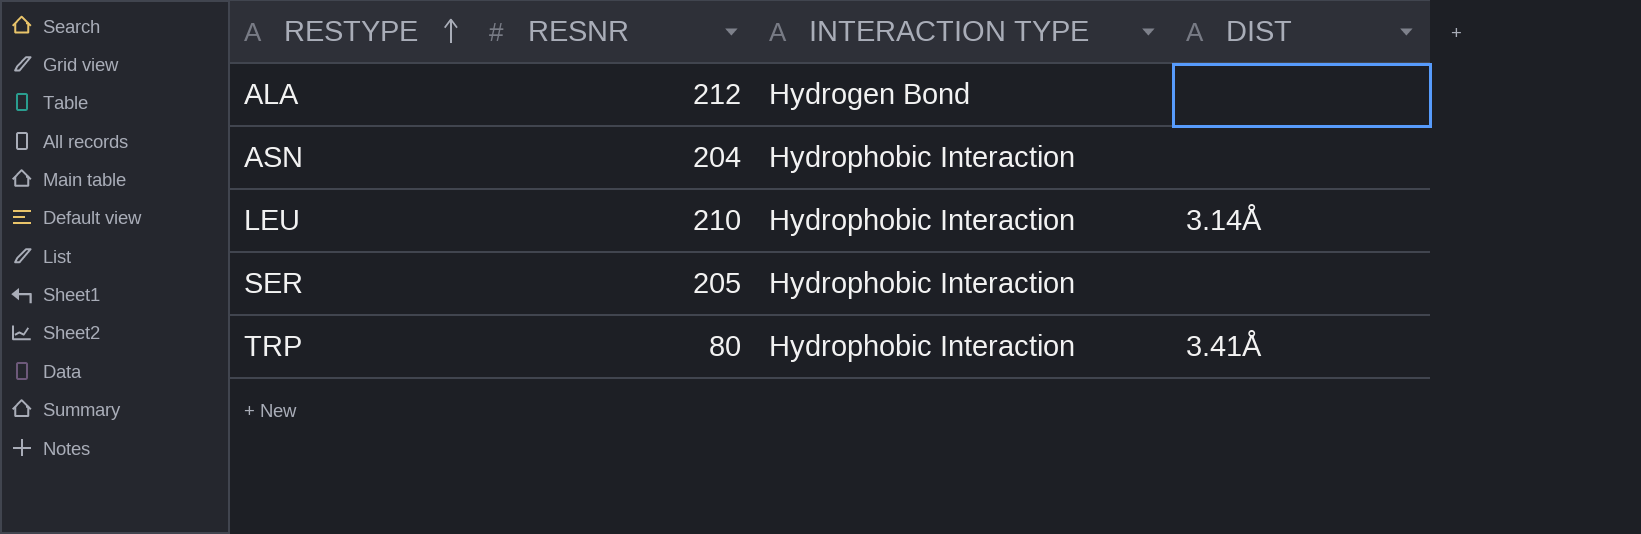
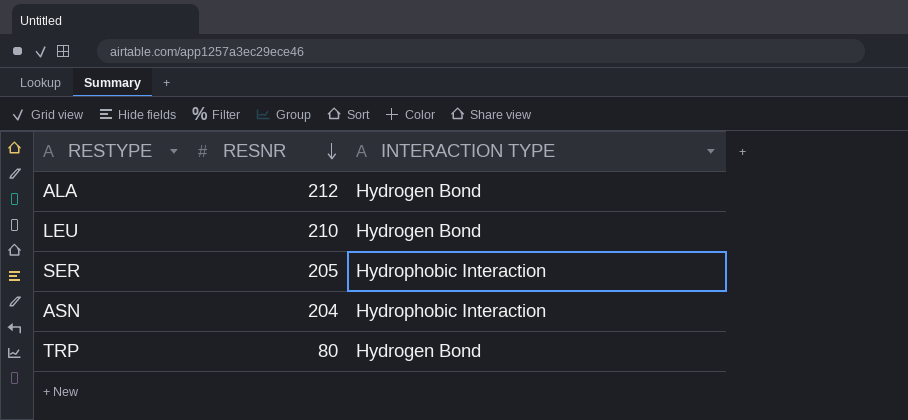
row order: RESTYPE ascending -> RESNR descending
column DIST | position: 4 -> none
LEU | INTERACTION TYPE: Hydrophobic Interaction -> Hydrogen Bond
TRP | INTERACTION TYPE: Hydrophobic Interaction -> Hydrogen Bond

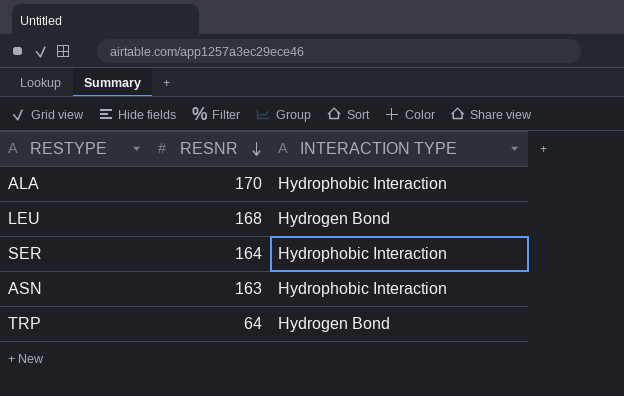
ALA | RESNR: 212 -> 170
ALA | INTERACTION TYPE: Hydrogen Bond -> Hydrophobic Interaction
LEU | RESNR: 210 -> 168
SER | RESNR: 205 -> 164
ASN | RESNR: 204 -> 163
TRP | RESNR: 80 -> 64

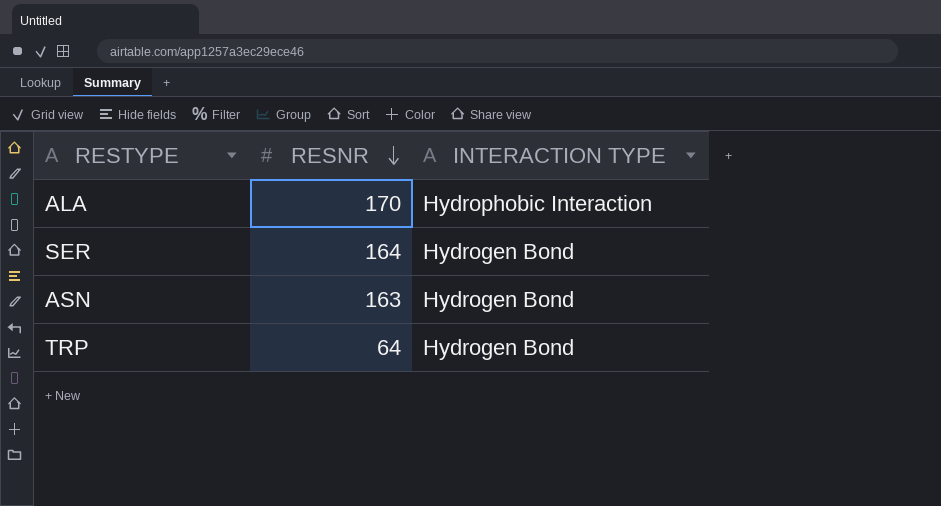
row LEU: 168 | Hydrogen Bond -> none
SER | INTERACTION TYPE: Hydrophobic Interaction -> Hydrogen Bond
ASN | INTERACTION TYPE: Hydrophobic Interaction -> Hydrogen Bond

